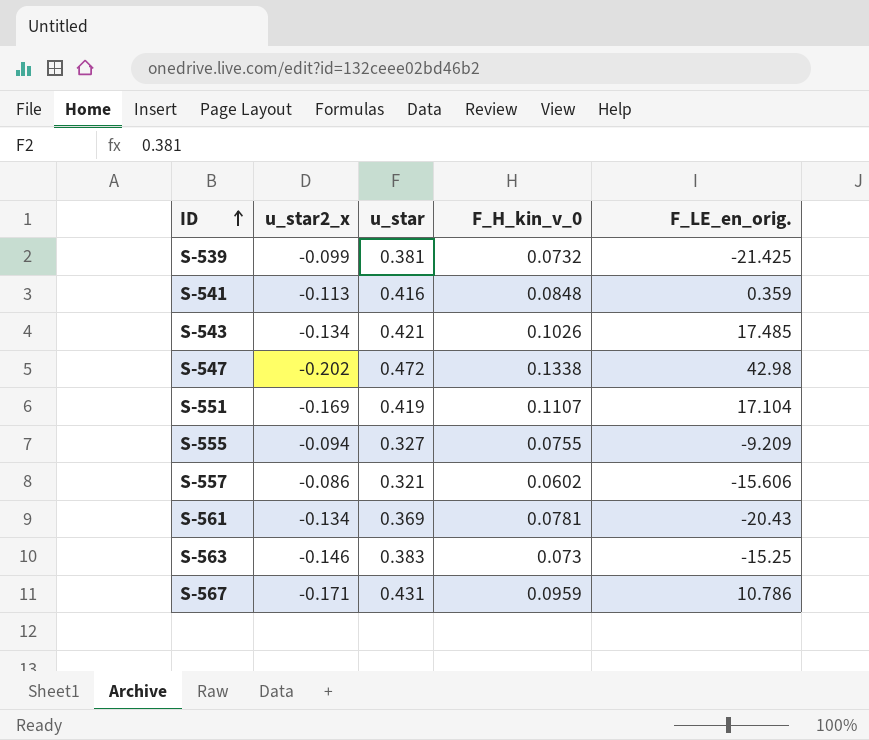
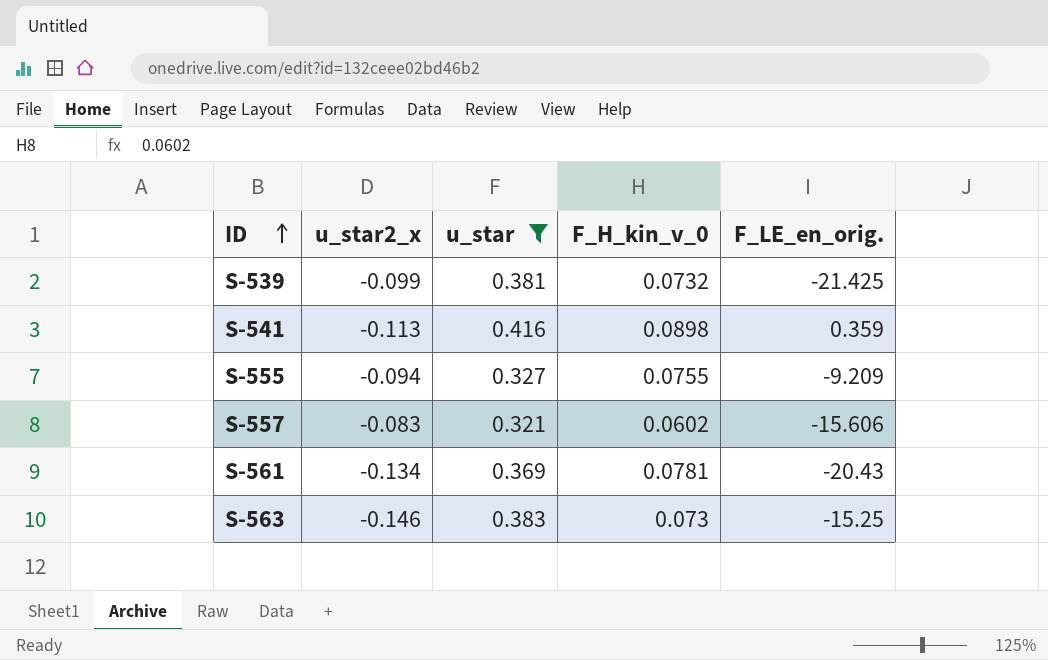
filter: none -> u_star <= 0.416
S-541 | F_H_kin_v_0: 0.0848 -> 0.0898
S-557 | u_star2_x: -0.086 -> -0.083

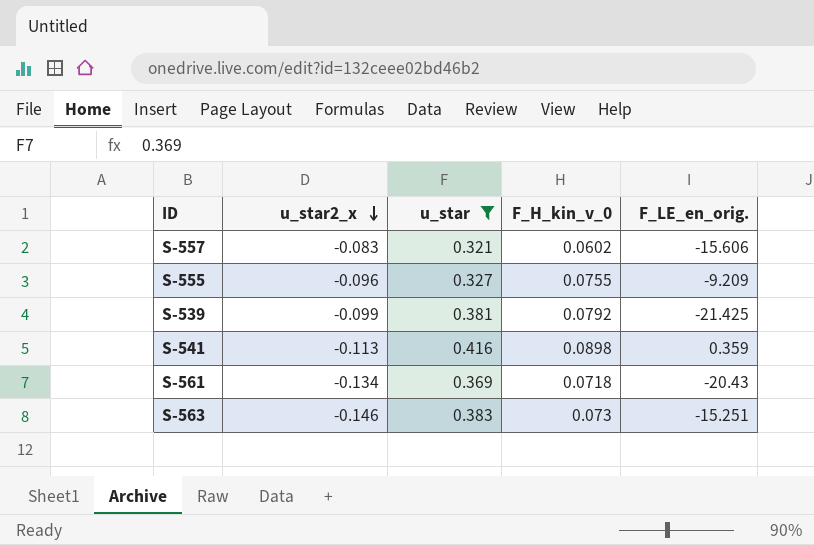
row order: ID ascending -> u_star2_x descending
S-555 | u_star2_x: -0.094 -> -0.096
S-539 | F_H_kin_v_0: 0.0732 -> 0.0792
S-561 | F_H_kin_v_0: 0.0781 -> 0.0718
S-563 | F_LE_en_orig.: -15.25 -> -15.251

